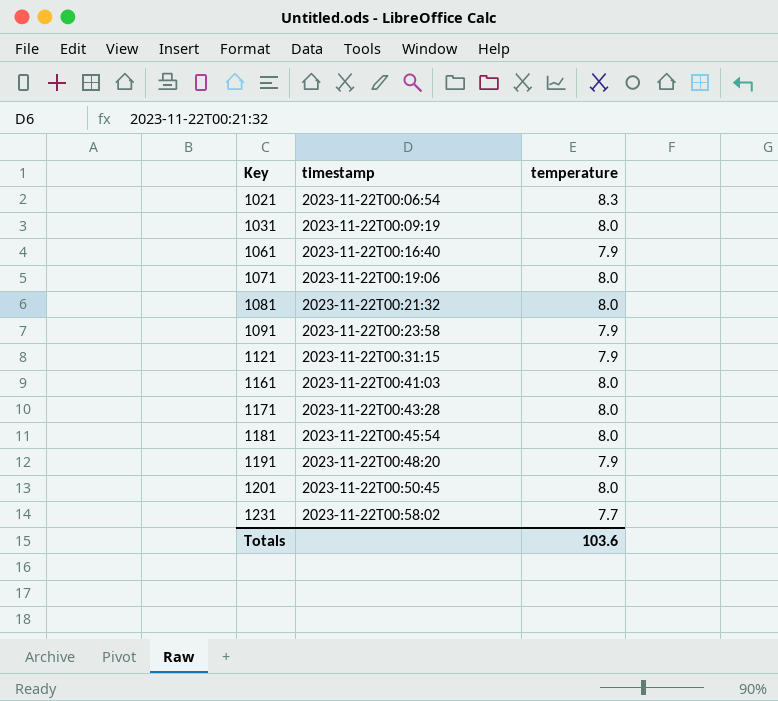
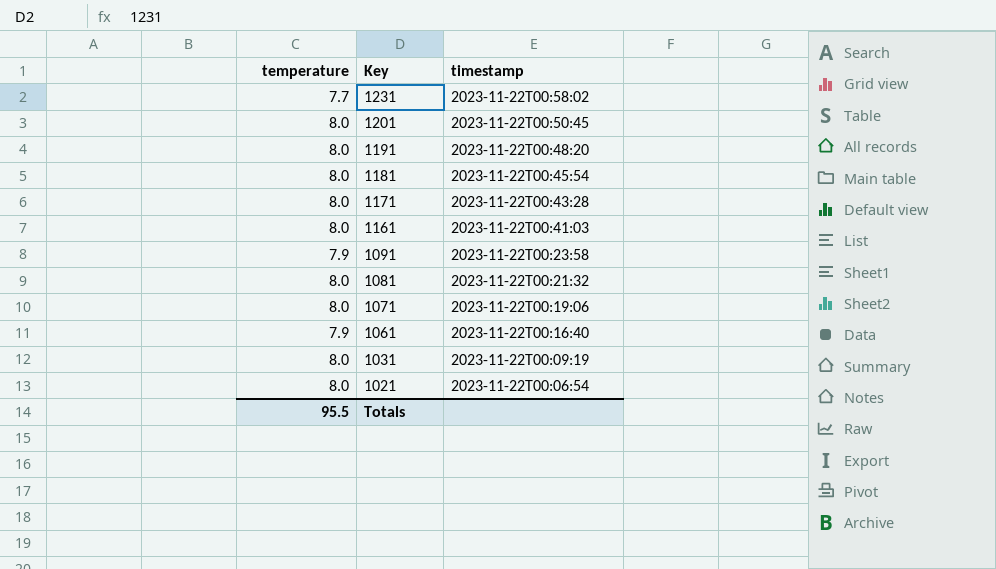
row order: Key ascending -> Key descending
column temperature | position: 3 -> 1
row 1121: 2023-11-22T00:31:15 | 7.9 -> none
1191 | temperature: 7.9 -> 8.0
1021 | temperature: 8.3 -> 8.0
Totals | temperature: 103.6 -> 95.5

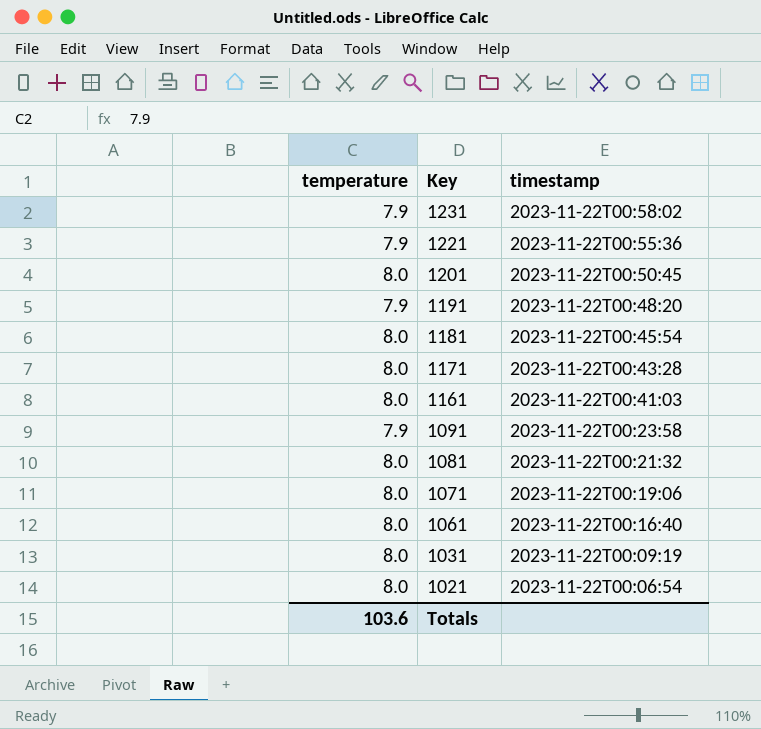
1231 | temperature: 7.7 -> 7.9
row 1221: none -> 7.9 | 2023-11-22T00:55:36
1191 | temperature: 8.0 -> 7.9
1061 | temperature: 7.9 -> 8.0
Totals | temperature: 95.5 -> 103.6

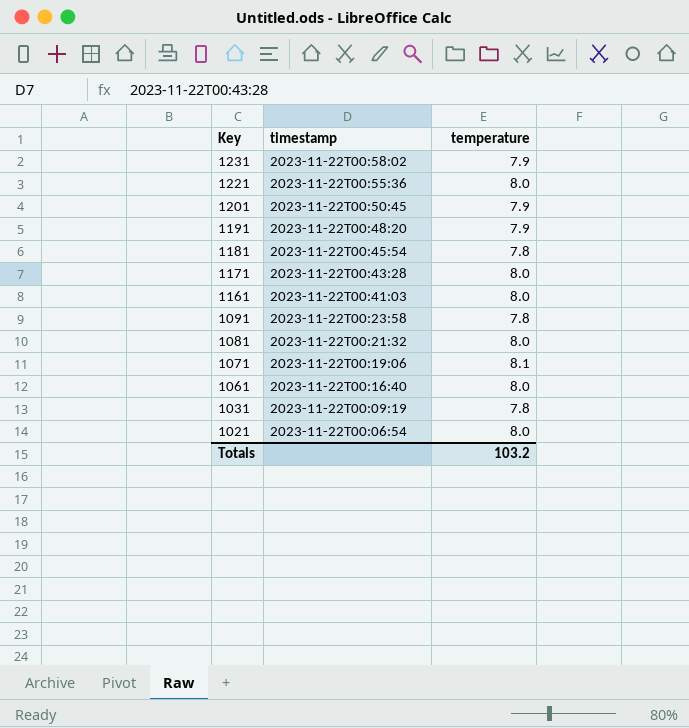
column temperature | position: 1 -> 3
1221 | temperature: 7.9 -> 8.0
1201 | temperature: 8.0 -> 7.9
1181 | temperature: 8.0 -> 7.8
1091 | temperature: 7.9 -> 7.8
1071 | temperature: 8.0 -> 8.1
1031 | temperature: 8.0 -> 7.8
Totals | temperature: 103.6 -> 103.2

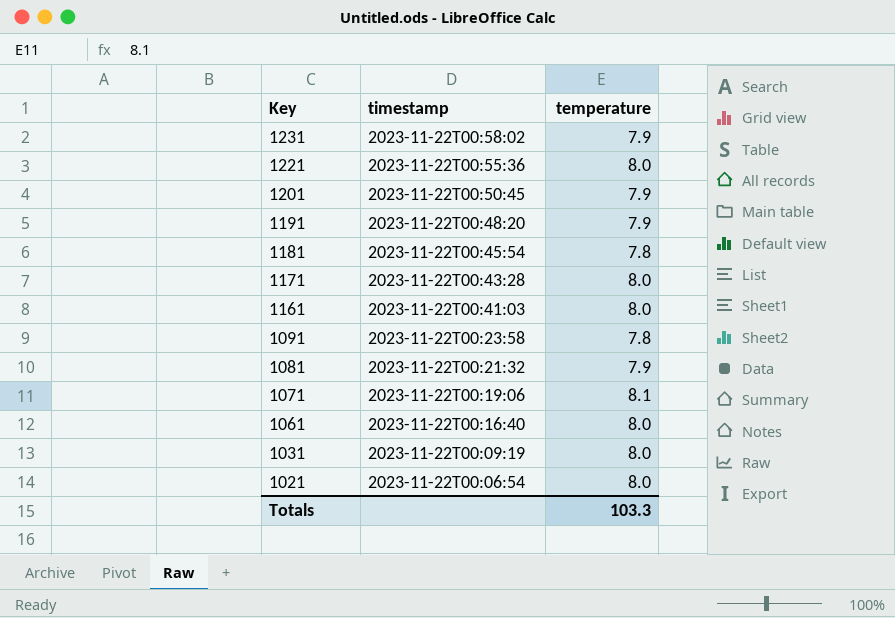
1081 | temperature: 8.0 -> 7.9
1031 | temperature: 7.8 -> 8.0
Totals | temperature: 103.2 -> 103.3

